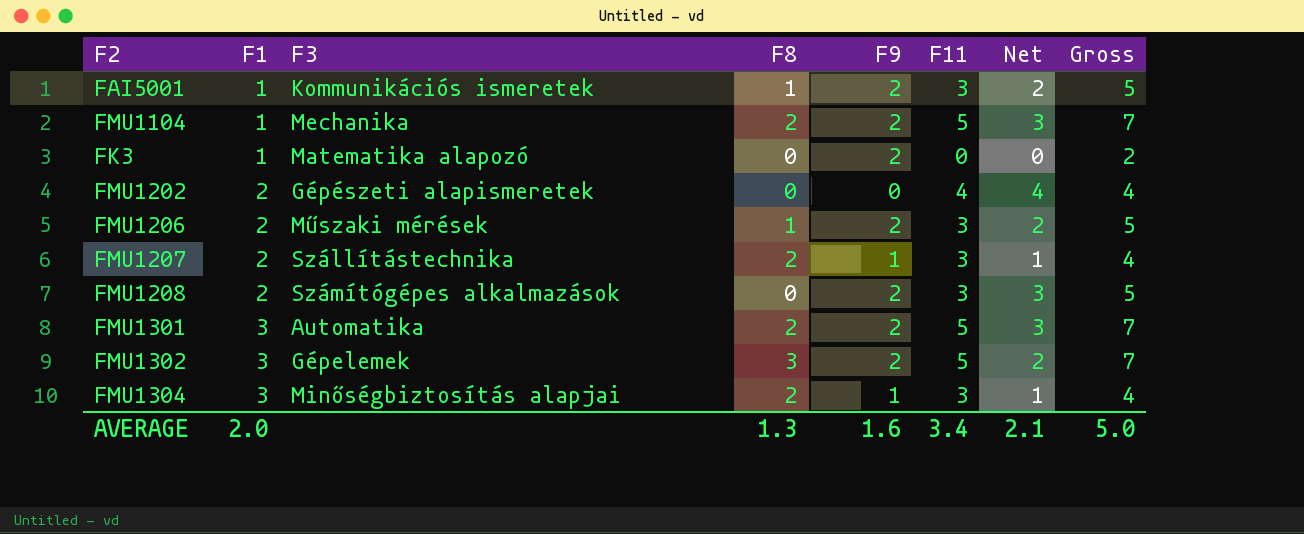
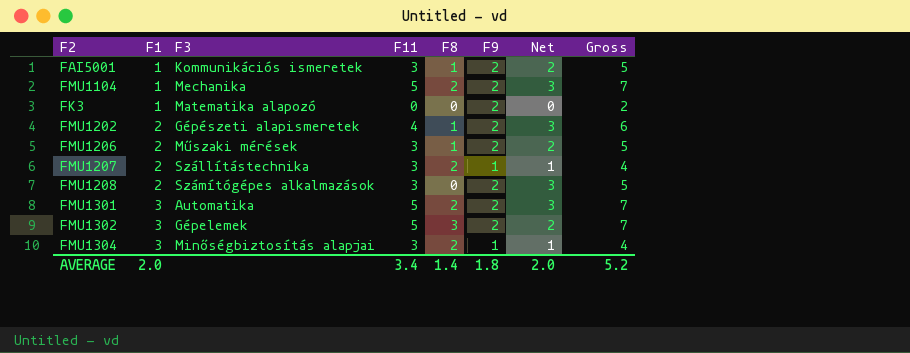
column F11 | position: 6 -> 4
FMU1202 | F8: 0 -> 1
FMU1202 | F9: 0 -> 2
FMU1202 | Net: 4 -> 3
FMU1202 | Gross: 4 -> 6
AVERAGE | F8: 1.3 -> 1.4
AVERAGE | F9: 1.6 -> 1.8
AVERAGE | Net: 2.1 -> 2.0
AVERAGE | Gross: 5.0 -> 5.2

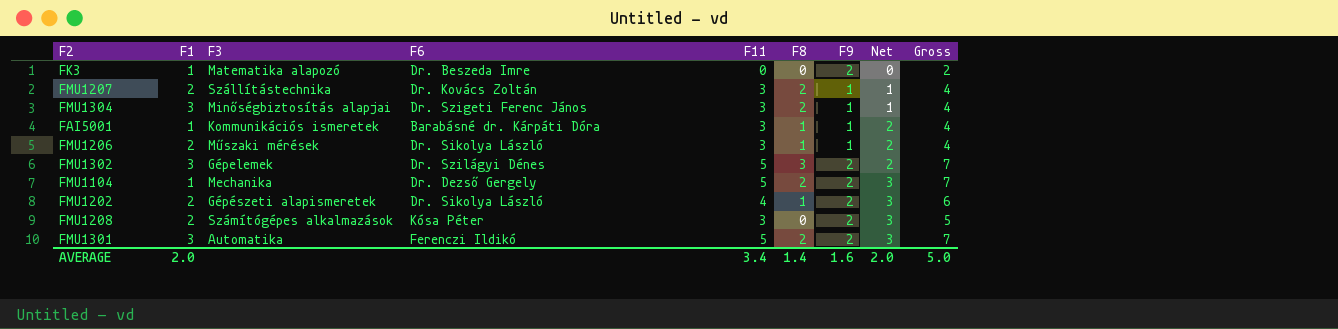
row order: F1 ascending -> Net ascending
column F6 | position: none -> 4
FAI5001 | F9: 2 -> 1
FAI5001 | Gross: 5 -> 4
FMU1206 | F9: 2 -> 1
FMU1206 | Gross: 5 -> 4
AVERAGE | F9: 1.8 -> 1.6
AVERAGE | Gross: 5.2 -> 5.0

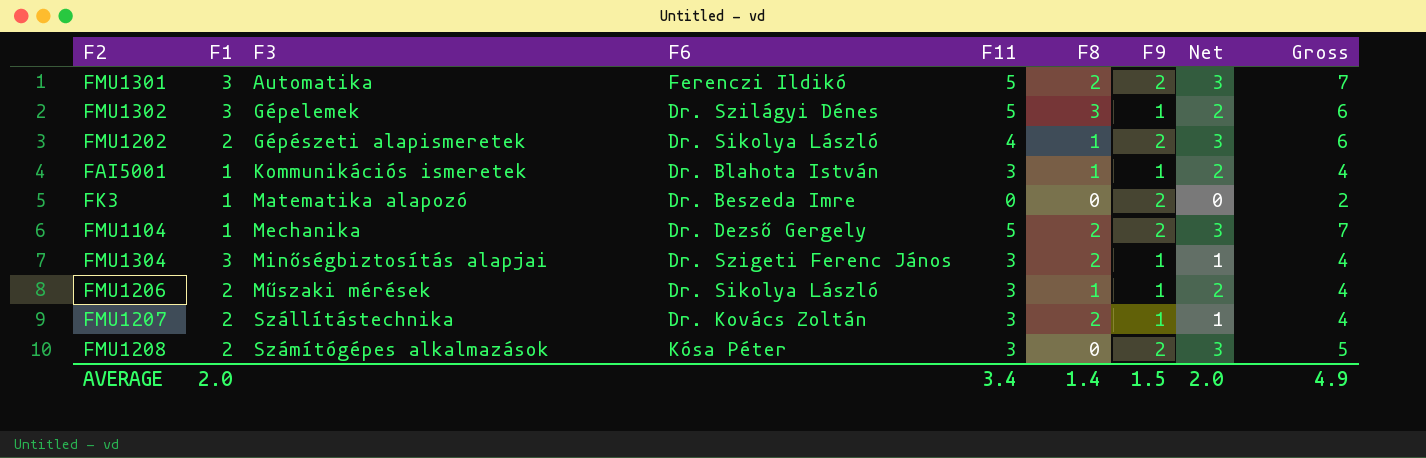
row order: Net ascending -> F3 ascending
FMU1302 | F9: 2 -> 1
FMU1302 | Gross: 7 -> 6
FAI5001 | F6: Barabásné dr. Kárpáti Dóra -> Dr. Blahota István
AVERAGE | F9: 1.6 -> 1.5
AVERAGE | Gross: 5.0 -> 4.9

